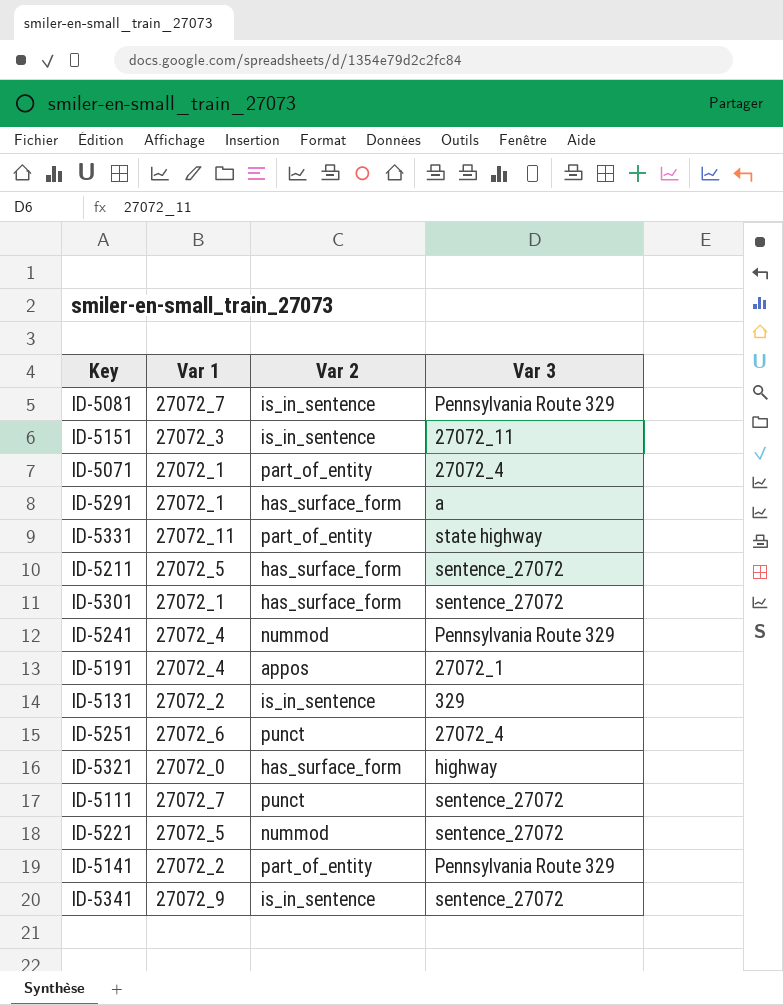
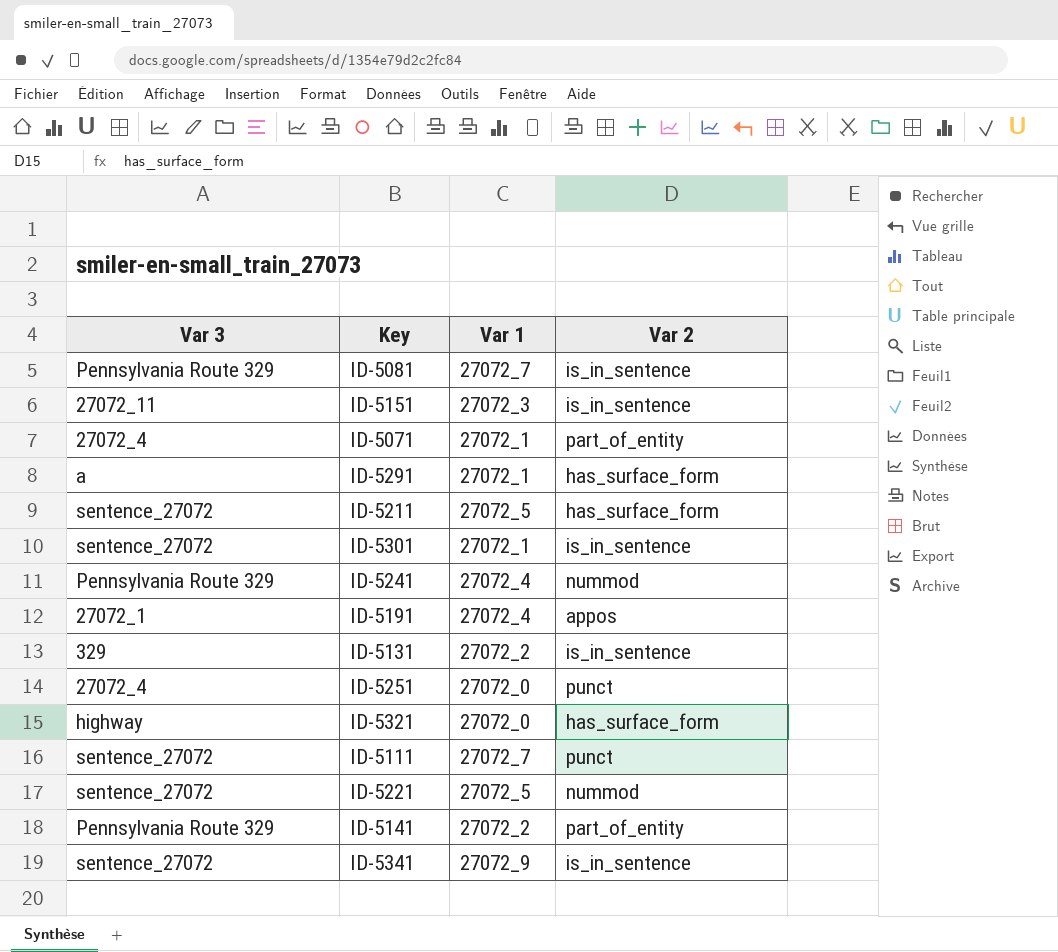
column Var 3 | position: 4 -> 1
row ID-5331: 27072_11 | part_of_entity | state highway -> none
ID-5301 | Var 2: has_surface_form -> is_in_sentence
ID-5251 | Var 1: 27072_6 -> 27072_0

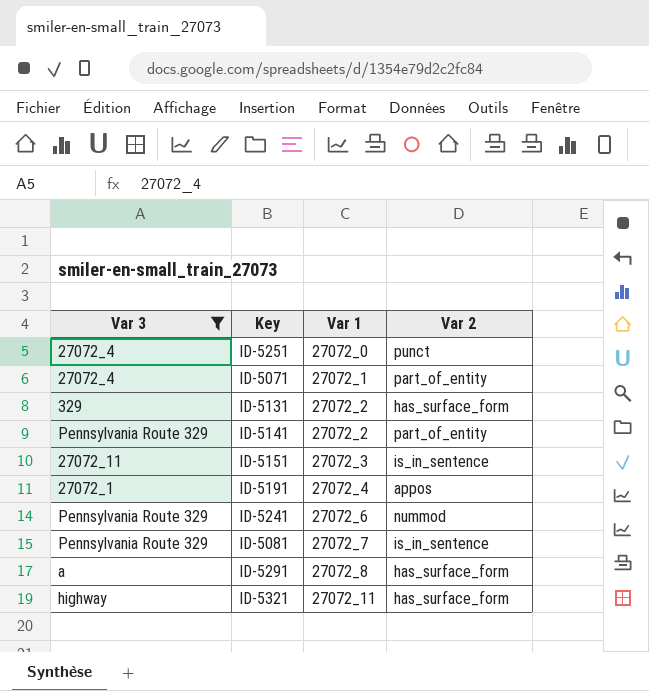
filter: none -> Var 3 != sentence_27072
row order: none -> Var 1 ascending
ID-5131 | Var 2: is_in_sentence -> has_surface_form
ID-5241 | Var 1: 27072_4 -> 27072_6
ID-5291 | Var 1: 27072_1 -> 27072_8
ID-5321 | Var 1: 27072_0 -> 27072_11

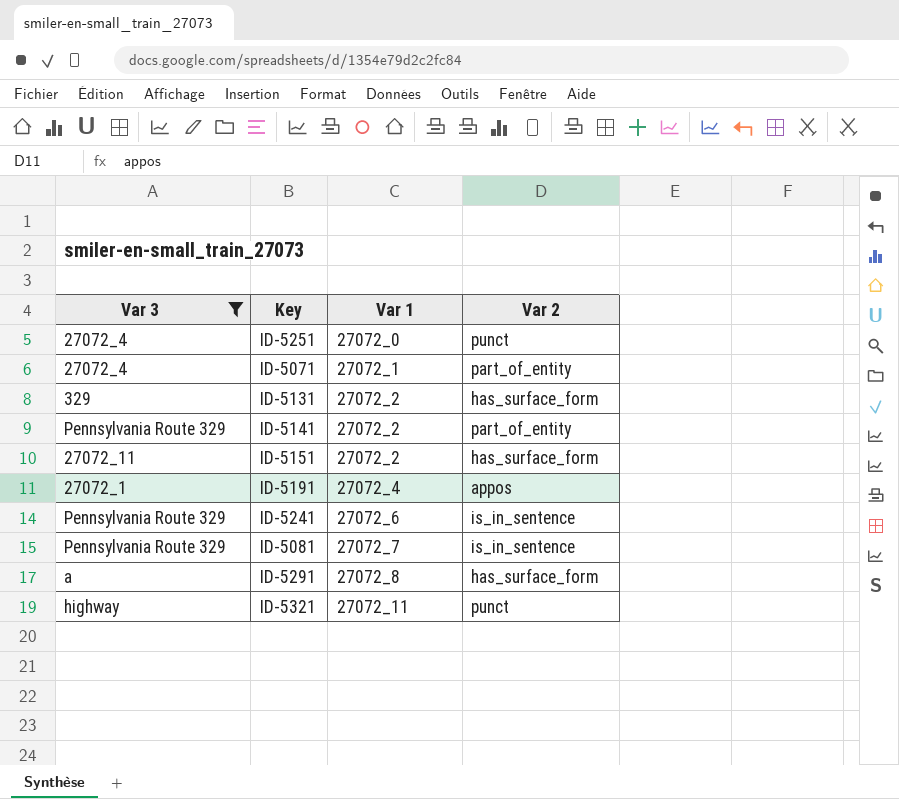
ID-5151 | Var 1: 27072_3 -> 27072_2
ID-5151 | Var 2: is_in_sentence -> has_surface_form
ID-5241 | Var 2: nummod -> is_in_sentence
ID-5321 | Var 2: has_surface_form -> punct

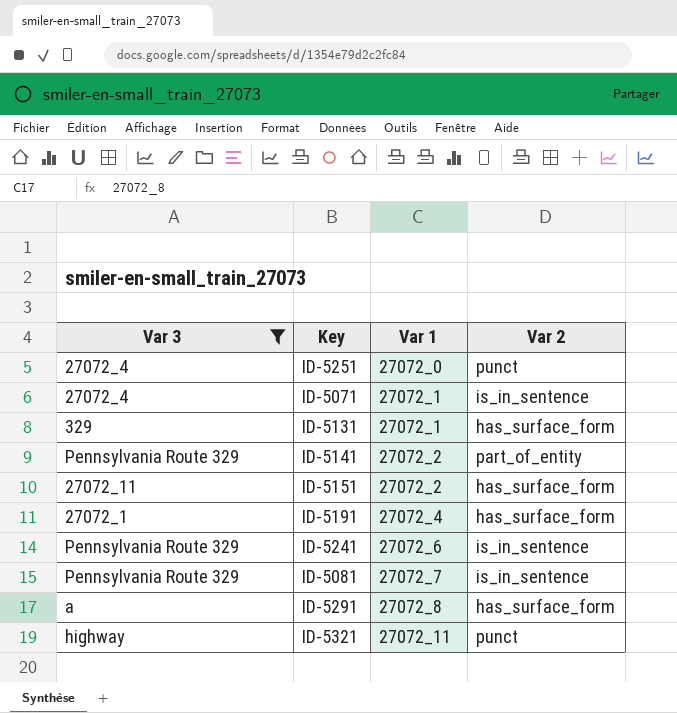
ID-5071 | Var 2: part_of_entity -> is_in_sentence
ID-5131 | Var 1: 27072_2 -> 27072_1
ID-5191 | Var 2: appos -> has_surface_form

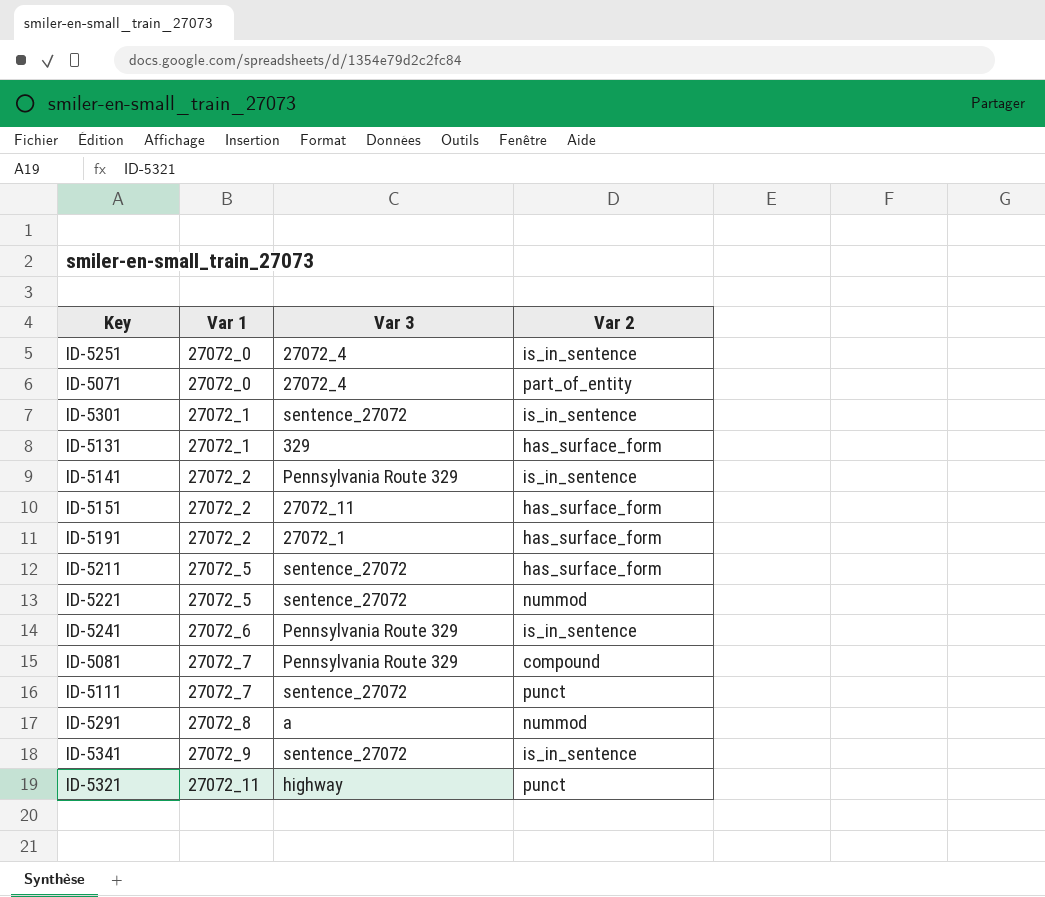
filter: Var 3 != sentence_27072 -> none
column Var 3 | position: 1 -> 3
ID-5251 | Var 2: punct -> is_in_sentence
ID-5071 | Var 1: 27072_1 -> 27072_0
ID-5071 | Var 2: is_in_sentence -> part_of_entity
ID-5141 | Var 2: part_of_entity -> is_in_sentence
ID-5191 | Var 1: 27072_4 -> 27072_2
ID-5081 | Var 2: is_in_sentence -> compound
ID-5291 | Var 2: has_surface_form -> nummod

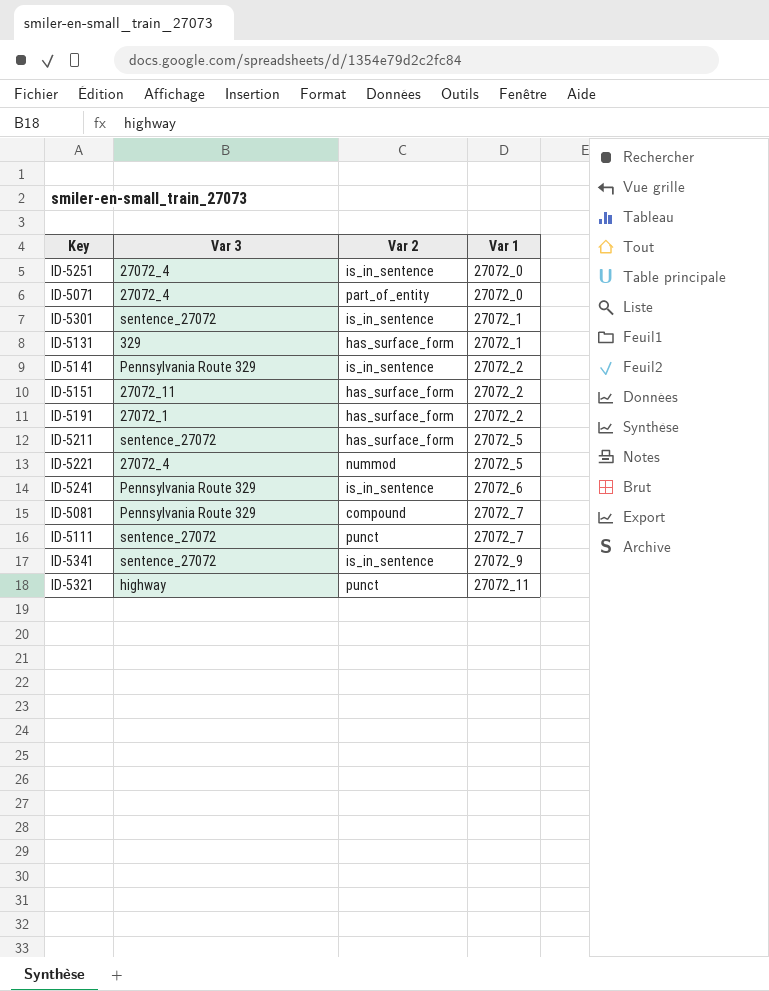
column Var 1 | position: 2 -> 4
row ID-5291: 27072_8 | a | nummod -> none
ID-5221 | Var 3: sentence_27072 -> 27072_4

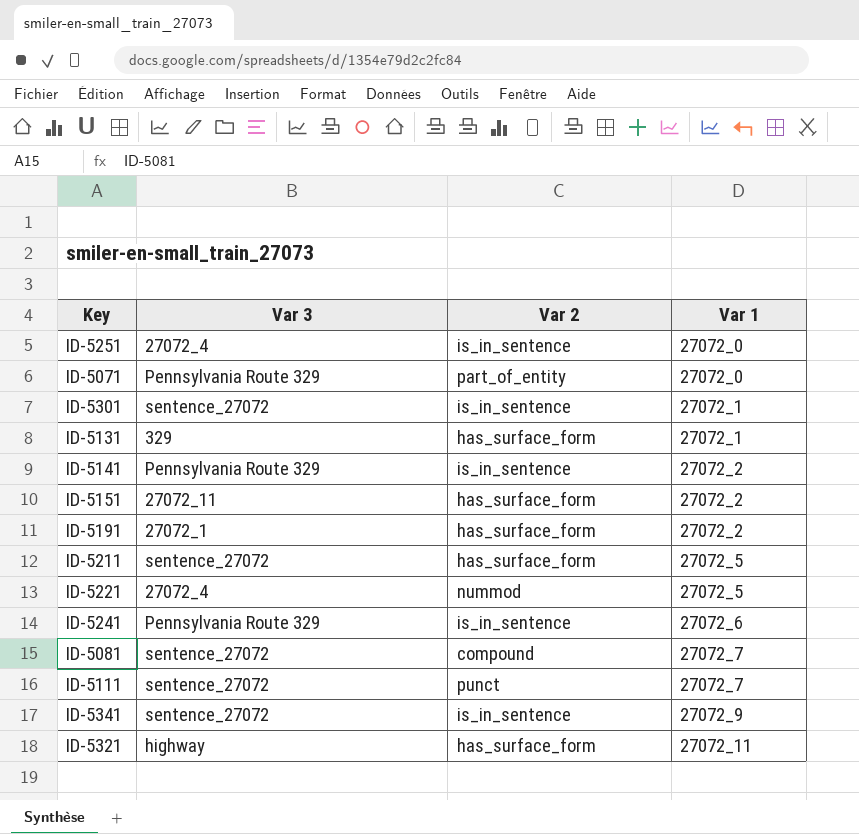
ID-5071 | Var 3: 27072_4 -> Pennsylvania Route 329
ID-5081 | Var 3: Pennsylvania Route 329 -> sentence_27072
ID-5321 | Var 2: punct -> has_surface_form

